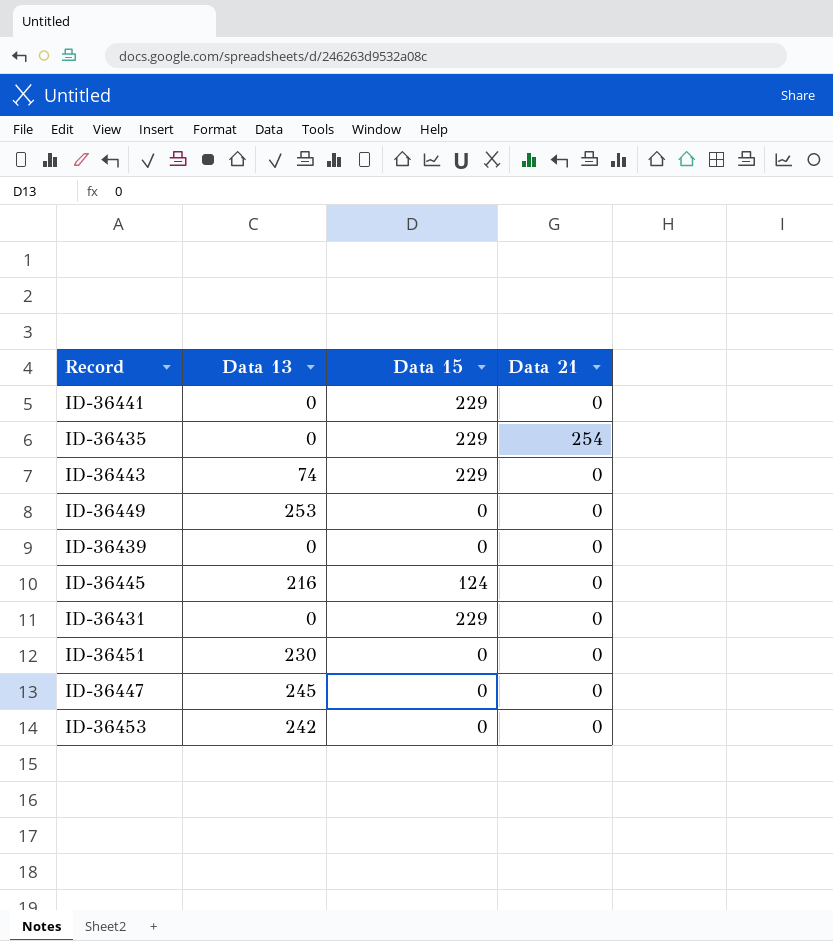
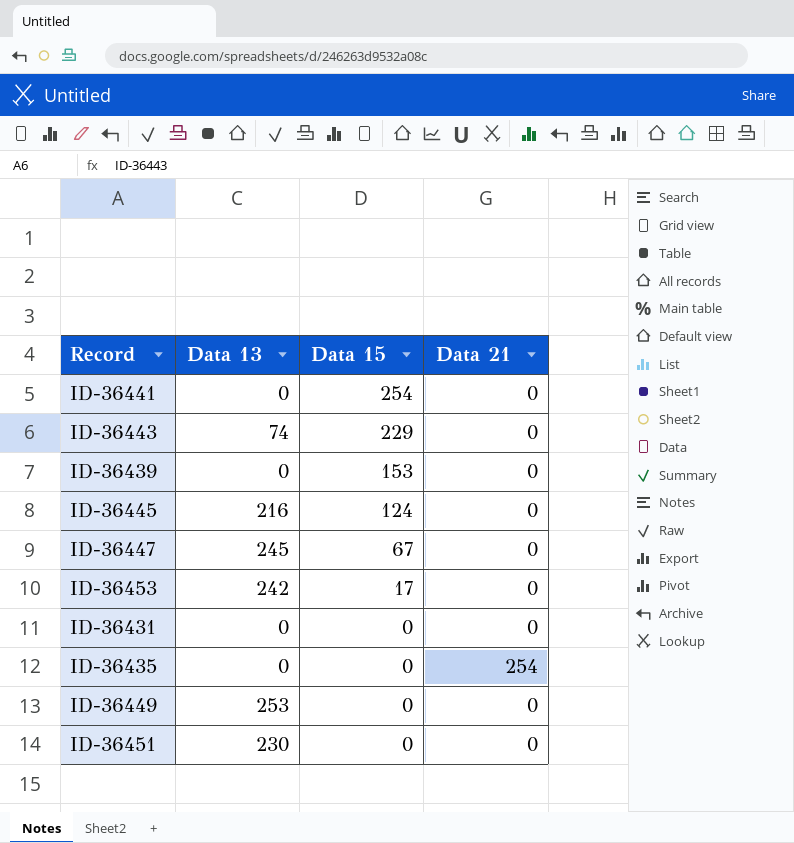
row order: none -> Data 15 descending
ID-36441 | Data 15: 229 -> 254
ID-36439 | Data 15: 0 -> 153
ID-36447 | Data 15: 0 -> 67
ID-36453 | Data 15: 0 -> 17
ID-36431 | Data 15: 229 -> 0
ID-36435 | Data 15: 229 -> 0

